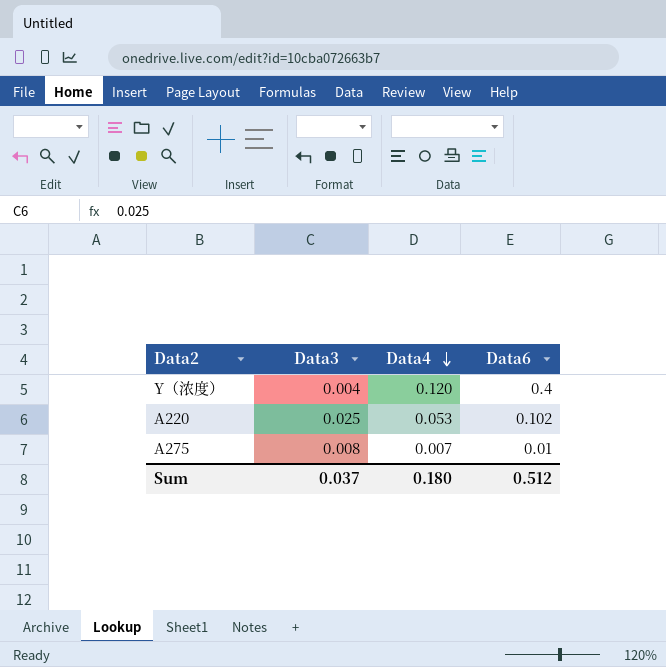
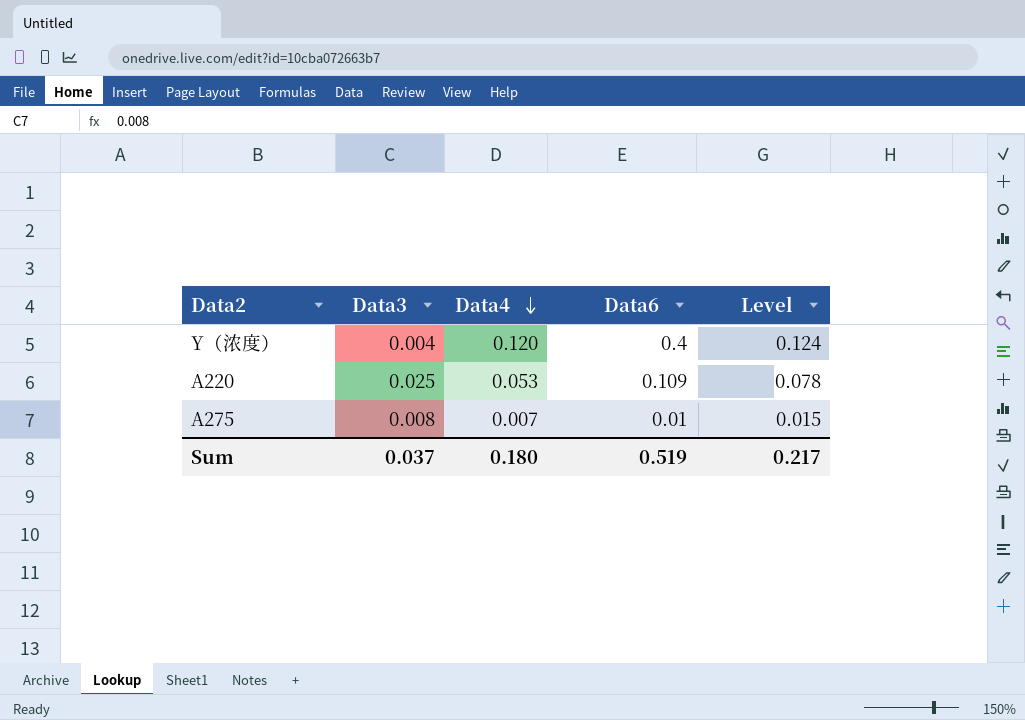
column Level | formula: none -> [Data3] + [Data4]
A220 | Data6: 0.102 -> 0.109
Sum | Data6: 0.512 -> 0.519

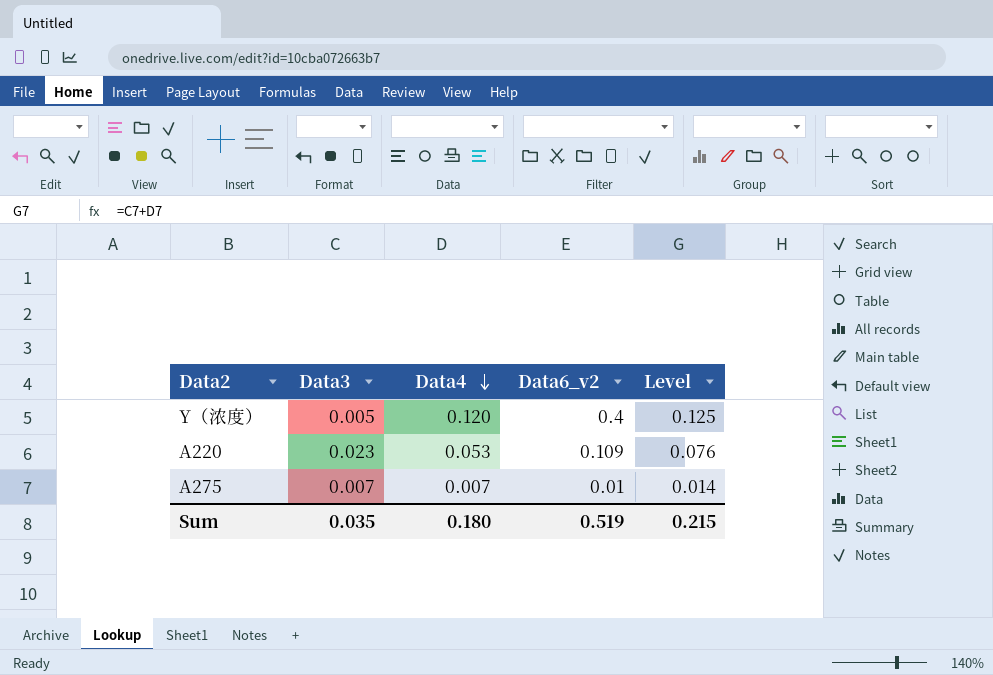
column name: Data6 -> Data6_v2
Y（浓度） | Data3: 0.004 -> 0.005
Y（浓度） | Level: 0.124 -> 0.125
A220 | Data3: 0.025 -> 0.023
A220 | Level: 0.078 -> 0.076
A275 | Data3: 0.008 -> 0.007
A275 | Level: 0.015 -> 0.014
Sum | Data3: 0.037 -> 0.035
Sum | Level: 0.217 -> 0.215

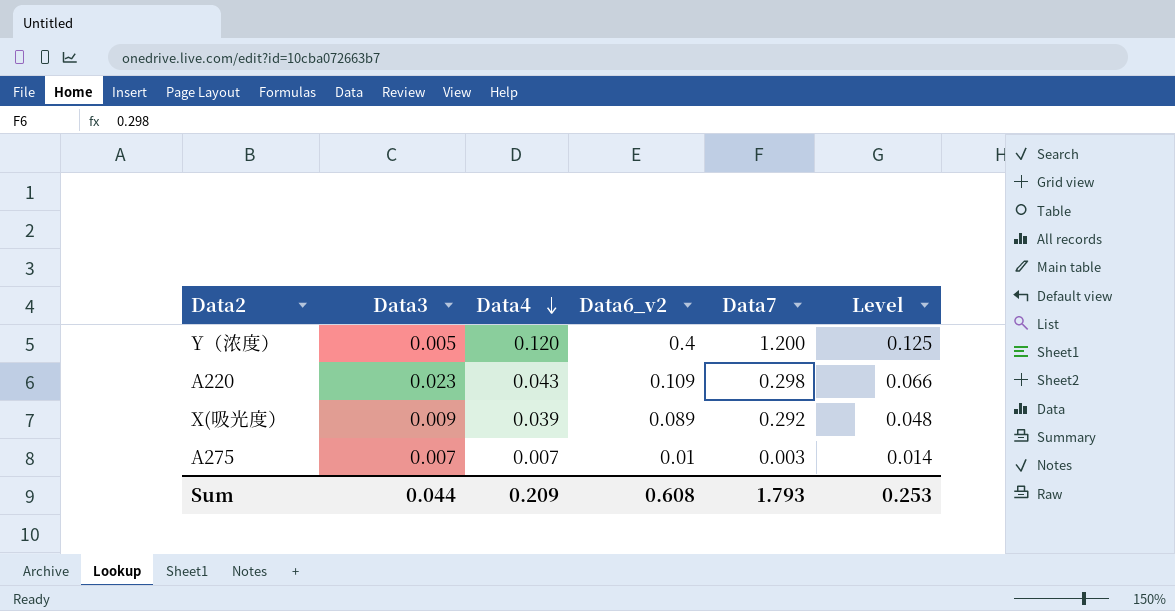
column Data7 | position: none -> 5
A220 | Data4: 0.053 -> 0.043
A220 | Level: 0.076 -> 0.066
row X(吸光度）: none -> 0.009 | 0.039 | 0.089 | 0.292 | 0.048
Sum | Data3: 0.035 -> 0.044
Sum | Data4: 0.180 -> 0.209
Sum | Data6_v2: 0.519 -> 0.608
Sum | Level: 0.215 -> 0.253

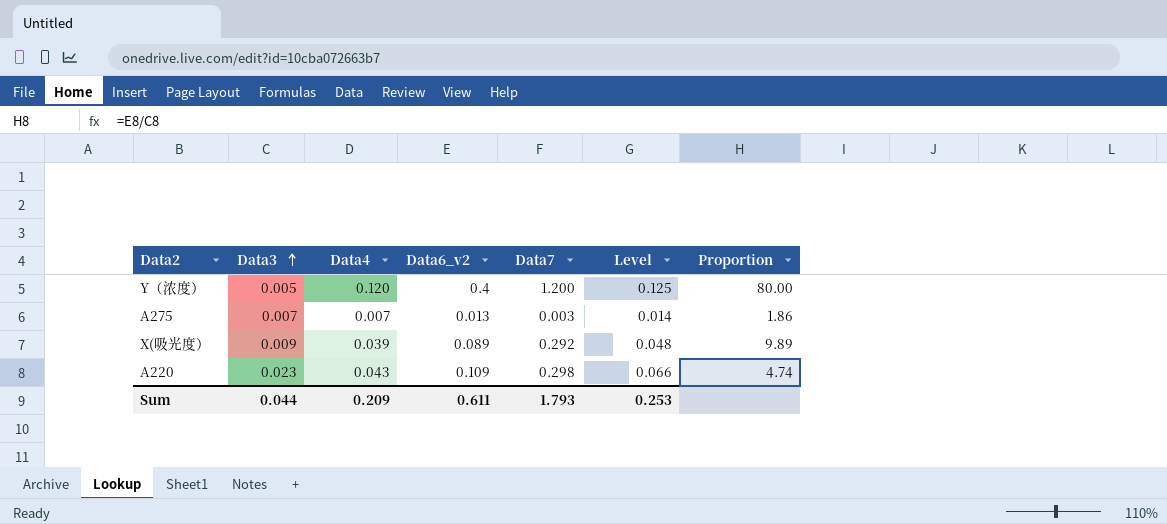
row order: Data4 descending -> Data3 ascending
column Proportion | formula: none -> [Data6_v2] / [Data3]
A275 | Data6_v2: 0.01 -> 0.013
Sum | Data6_v2: 0.608 -> 0.611

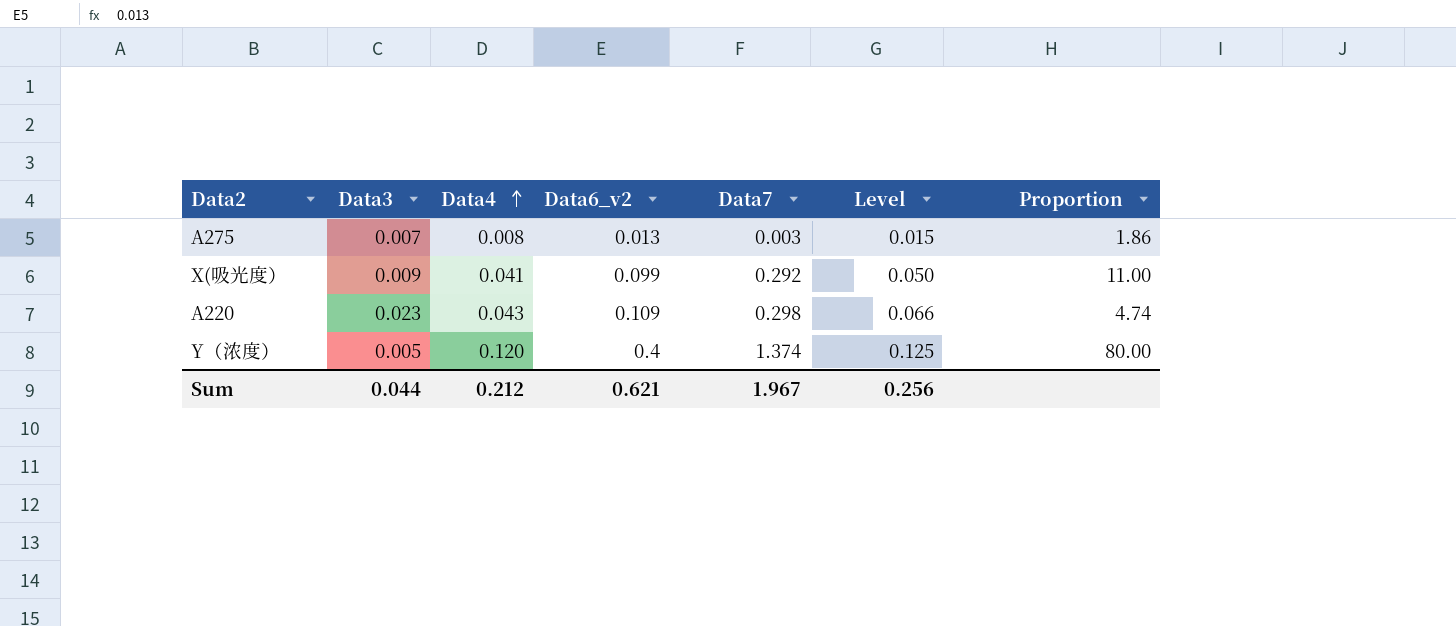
row order: Data3 ascending -> Data4 ascending
A275 | Data4: 0.007 -> 0.008
A275 | Level: 0.014 -> 0.015
X(吸光度） | Data4: 0.039 -> 0.041
X(吸光度） | Data6_v2: 0.089 -> 0.099
X(吸光度） | Level: 0.048 -> 0.050
X(吸光度） | Proportion: 9.89 -> 11.00
Y（浓度） | Data7: 1.200 -> 1.374
Sum | Data4: 0.209 -> 0.212
Sum | Data6_v2: 0.611 -> 0.621
Sum | Data7: 1.793 -> 1.967
Sum | Level: 0.253 -> 0.256

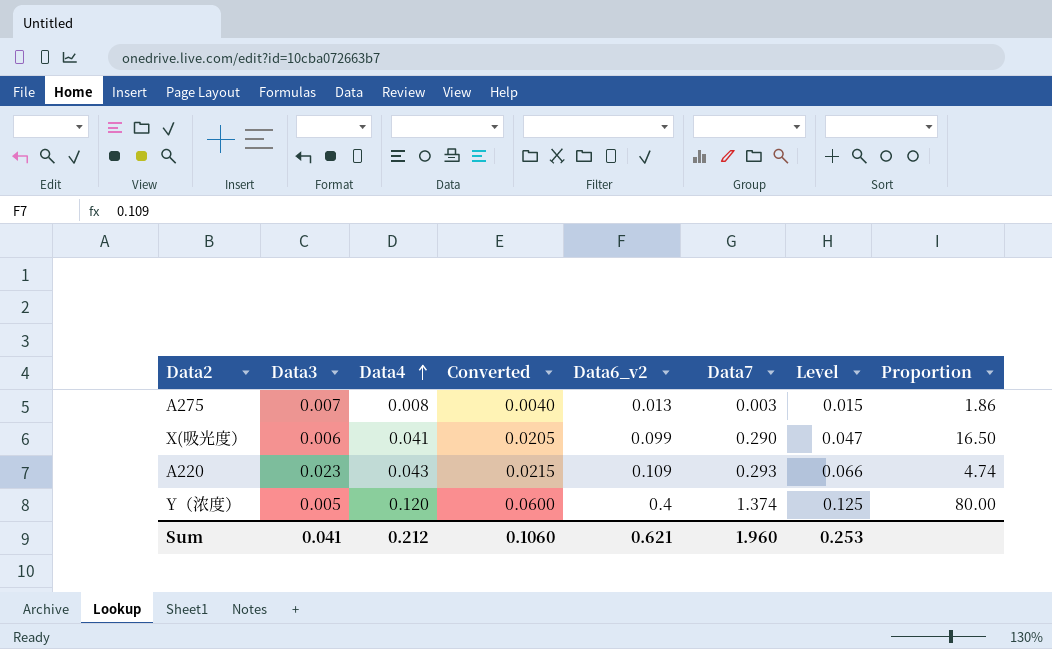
column Converted | formula: none -> [Data4] * 0.5
X(吸光度） | Data3: 0.009 -> 0.006
X(吸光度） | Data7: 0.292 -> 0.290
X(吸光度） | Level: 0.050 -> 0.047
X(吸光度） | Proportion: 11.00 -> 16.50
A220 | Data7: 0.298 -> 0.293
Sum | Data3: 0.044 -> 0.041
Sum | Data7: 1.967 -> 1.960
Sum | Level: 0.256 -> 0.253

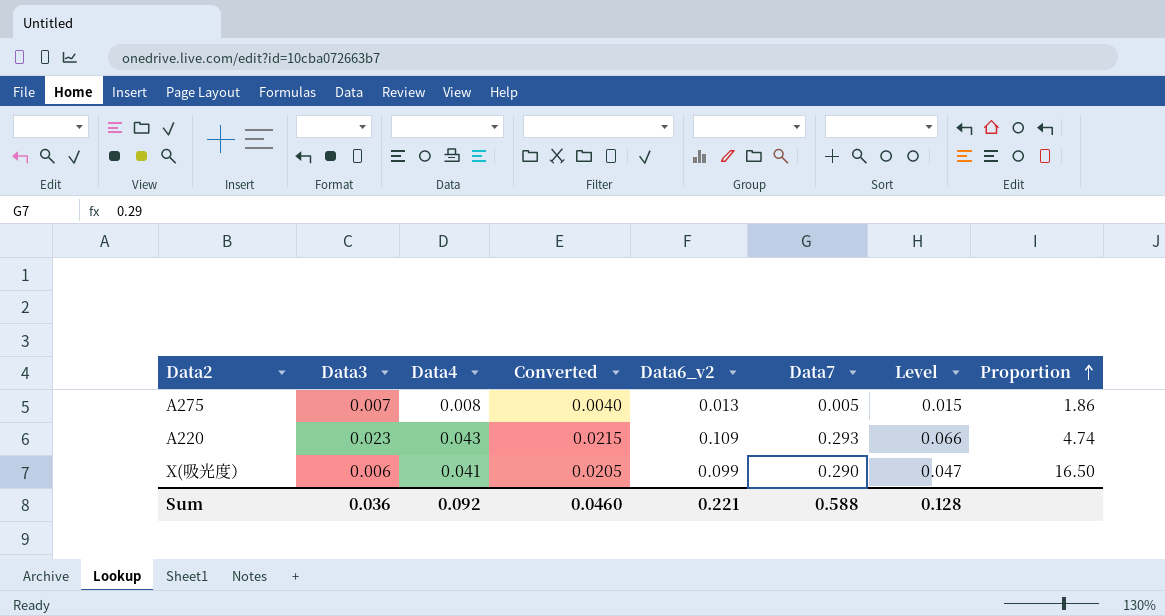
row order: Data4 ascending -> Proportion ascending
row Y（浓度）: 0.005 | 0.120 | 0.0600 | 0.4 | 1.374 | 0.125 | 80.00 -> none
A275 | Data7: 0.003 -> 0.005
Sum | Data3: 0.041 -> 0.036
Sum | Data4: 0.212 -> 0.092
Sum | Converted: 0.1060 -> 0.0460
Sum | Data6_v2: 0.621 -> 0.221
Sum | Data7: 1.960 -> 0.588
Sum | Level: 0.253 -> 0.128

